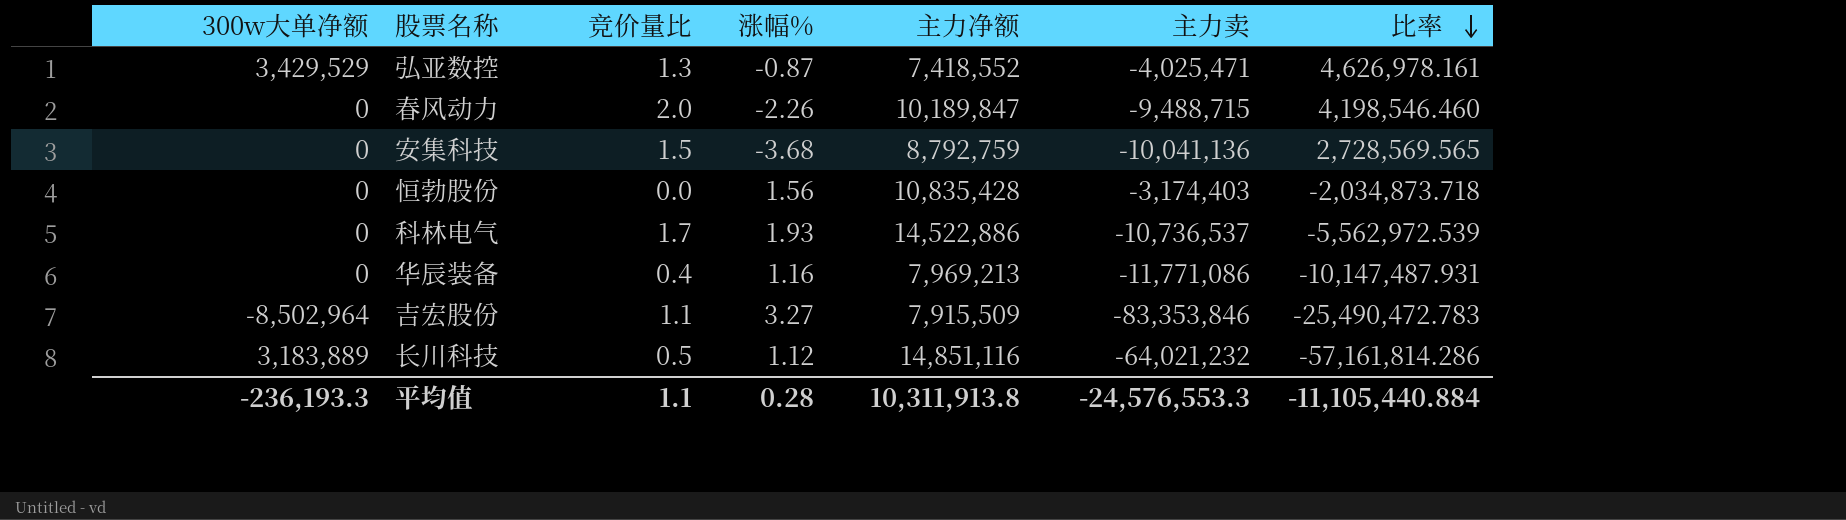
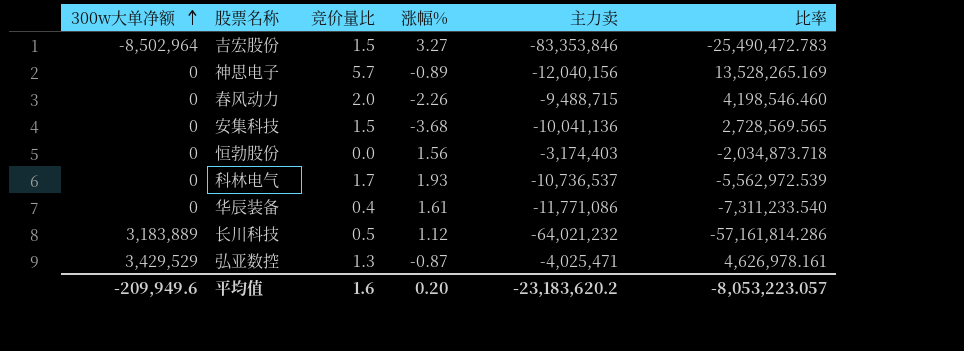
row order: 比率 descending -> 300w大单净额 ascending
column 主力净额 | position: 5 -> none
吉宏股份 | 竞价量比: 1.1 -> 1.5
row 神思电子: none -> 0 | 5.7 | -0.89 | -12,040,156 | 13,528,265.169
华辰装备 | 涨幅%: 1.16 -> 1.61
华辰装备 | 比率: -10,147,487.931 -> -7,311,233.540
平均值 | 300w大单净额: -236,193.3 -> -209,949.6
平均值 | 竞价量比: 1.1 -> 1.6
平均值 | 涨幅%: 0.28 -> 0.20
平均值 | 主力卖: -24,576,553.3 -> -23,183,620.2
平均值 | 比率: -11,105,440.884 -> -8,053,223.057

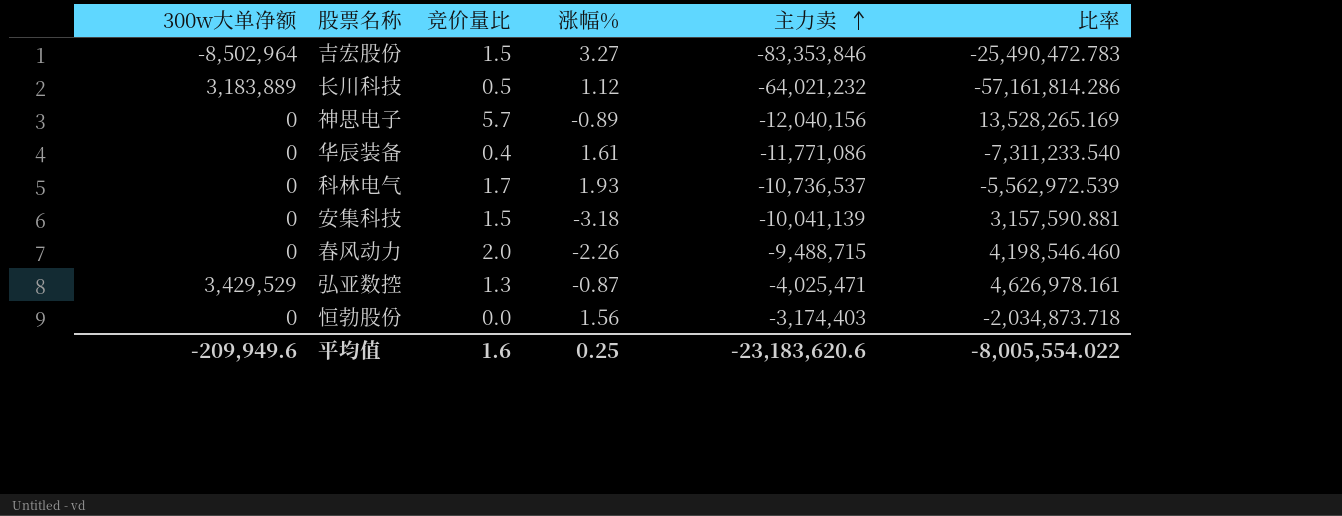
row order: 300w大单净额 ascending -> 主力卖 ascending
安集科技 | 涨幅%: -3.68 -> -3.18
安集科技 | 主力卖: -10,041,136 -> -10,041,139
安集科技 | 比率: 2,728,569.565 -> 3,157,590.881
平均值 | 涨幅%: 0.20 -> 0.25
平均值 | 主力卖: -23,183,620.2 -> -23,183,620.6
平均值 | 比率: -8,053,223.057 -> -8,005,554.022

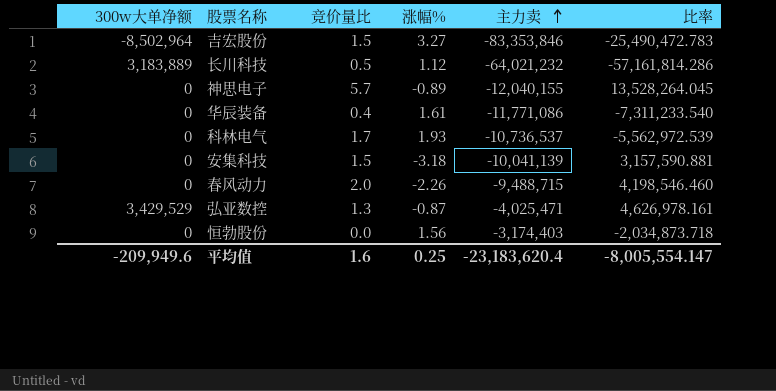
神思电子 | 主力卖: -12,040,156 -> -12,040,155
神思电子 | 比率: 13,528,265.169 -> 13,528,264.045
平均值 | 主力卖: -23,183,620.6 -> -23,183,620.4
平均值 | 比率: -8,005,554.022 -> -8,005,554.147

